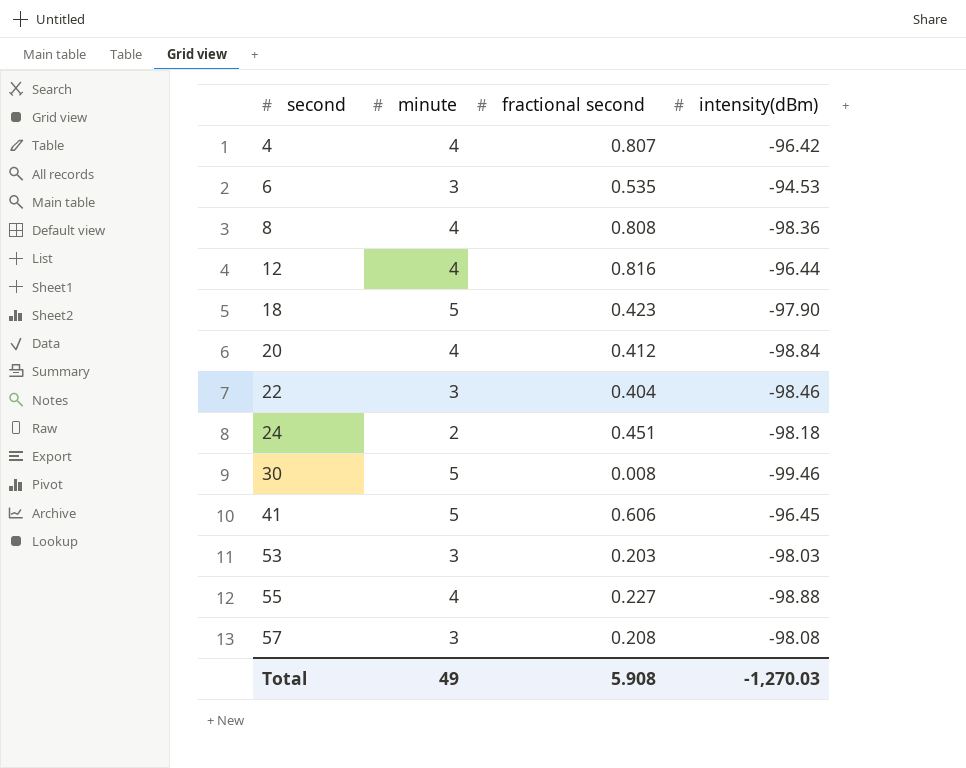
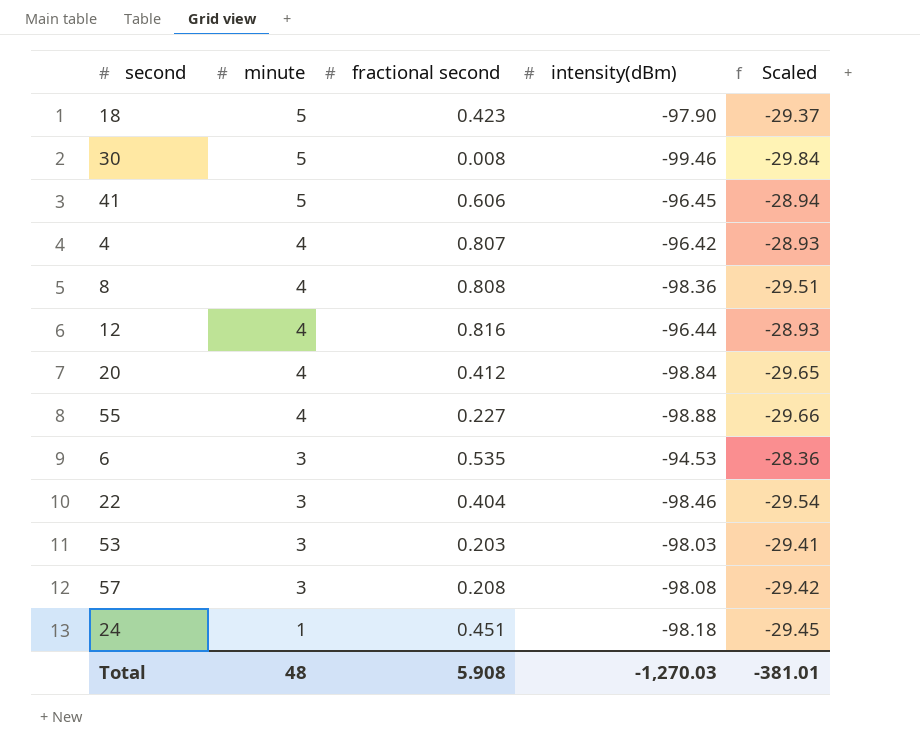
row order: second ascending -> minute descending
column Scaled | formula: none -> [intensity(dBm)] * 0.3
24 | minute: 2 -> 1
Total | minute: 49 -> 48

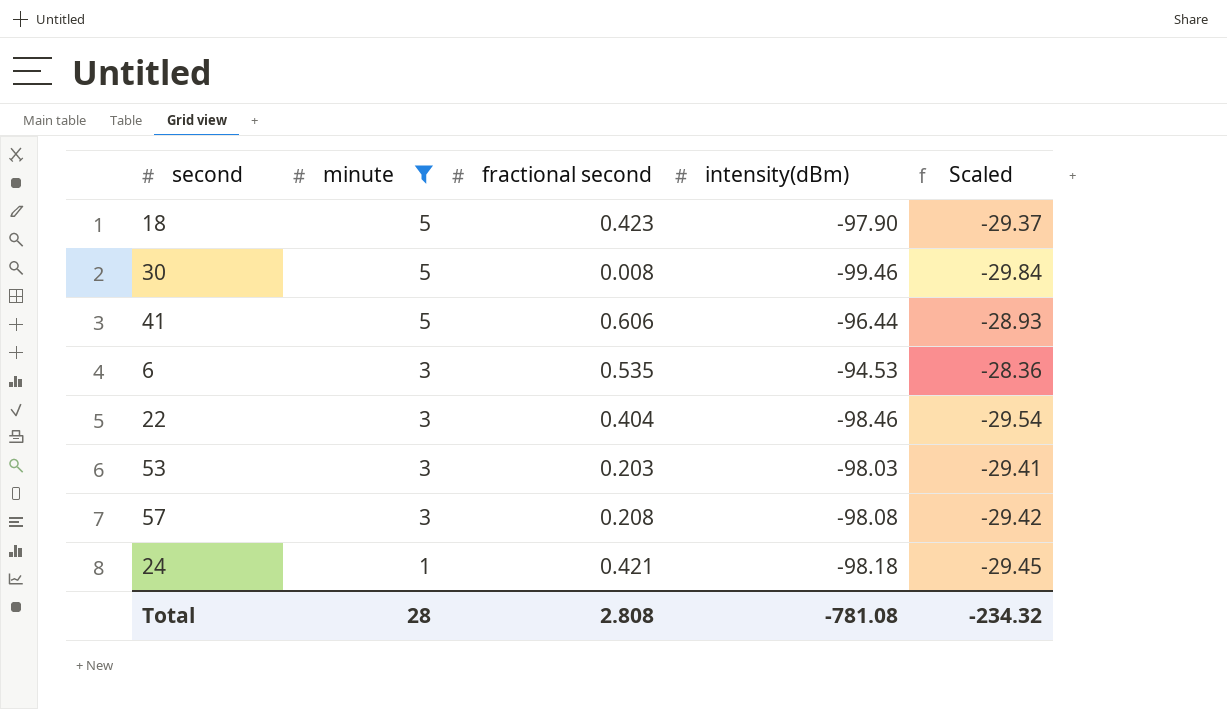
filter: none -> minute != 4
41 | intensity(dBm): -96.45 -> -96.44
41 | Scaled: -28.94 -> -28.93
24 | fractional second: 0.451 -> 0.421
Total | minute: 48 -> 28
Total | fractional second: 5.908 -> 2.808
Total | intensity(dBm): -1,270.03 -> -781.08
Total | Scaled: -381.01 -> -234.32

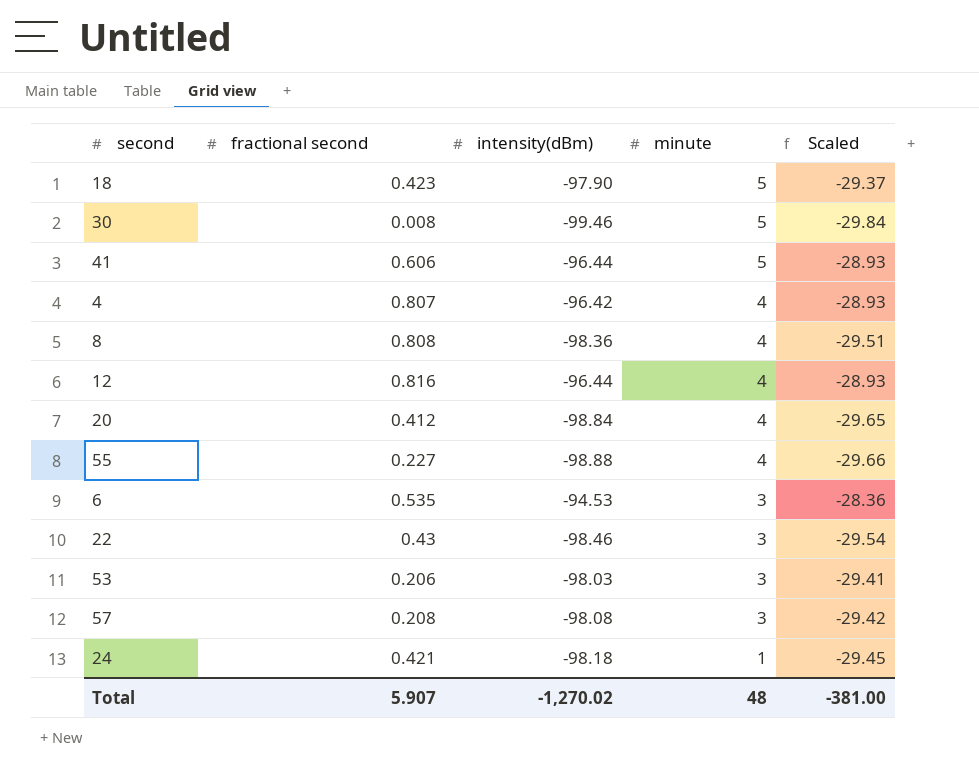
filter: minute != 4 -> none
column minute | position: 2 -> 4
22 | fractional second: 0.404 -> 0.43
53 | fractional second: 0.203 -> 0.206
Total | fractional second: 2.808 -> 5.907
Total | intensity(dBm): -781.08 -> -1,270.02
Total | minute: 28 -> 48
Total | Scaled: -234.32 -> -381.00

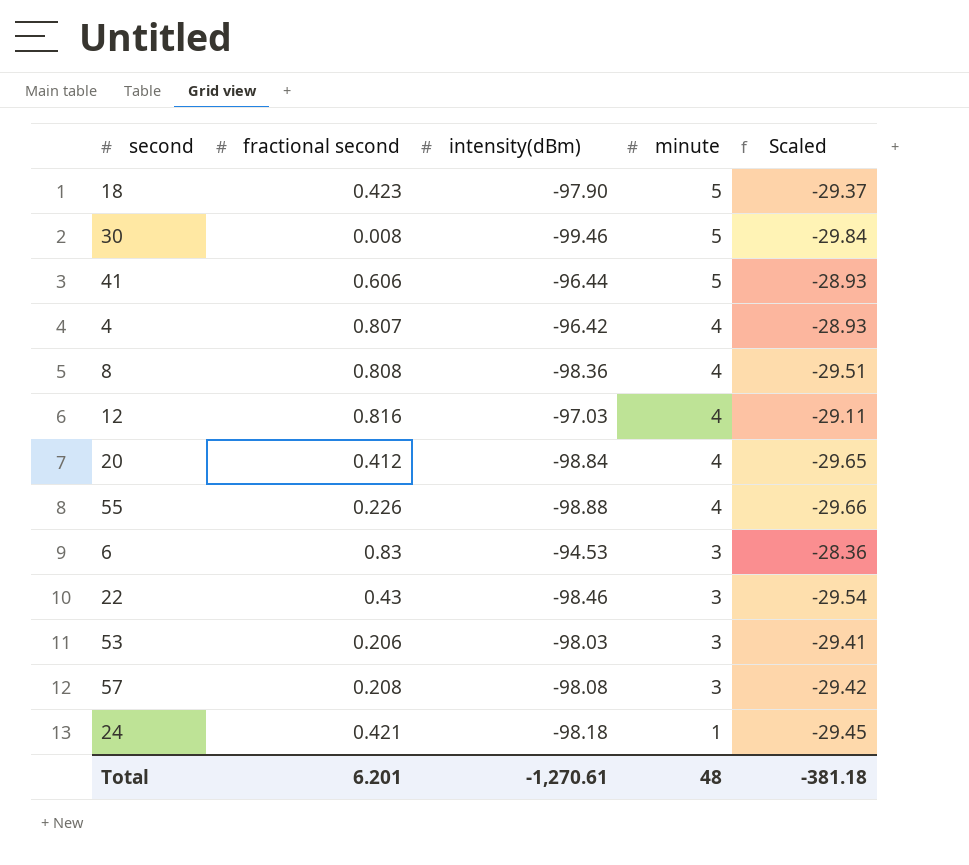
12 | intensity(dBm): -96.44 -> -97.03
12 | Scaled: -28.93 -> -29.11
55 | fractional second: 0.227 -> 0.226
6 | fractional second: 0.535 -> 0.83
Total | fractional second: 5.907 -> 6.201
Total | intensity(dBm): -1,270.02 -> -1,270.61
Total | Scaled: -381.00 -> -381.18

